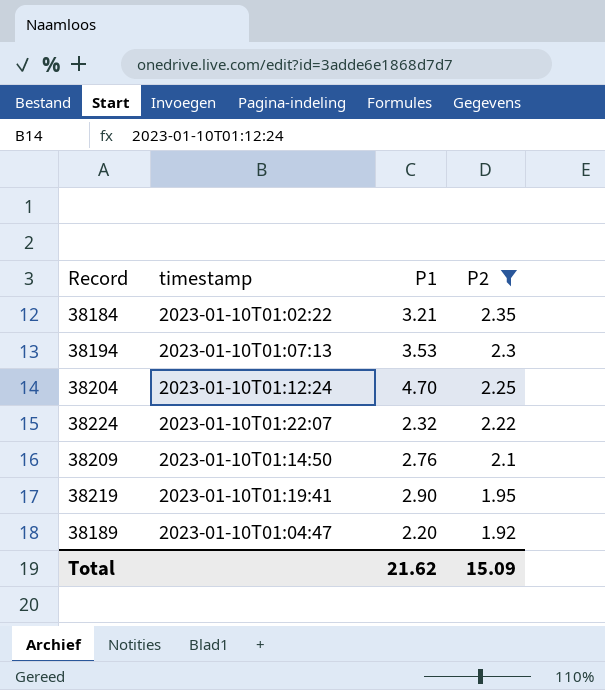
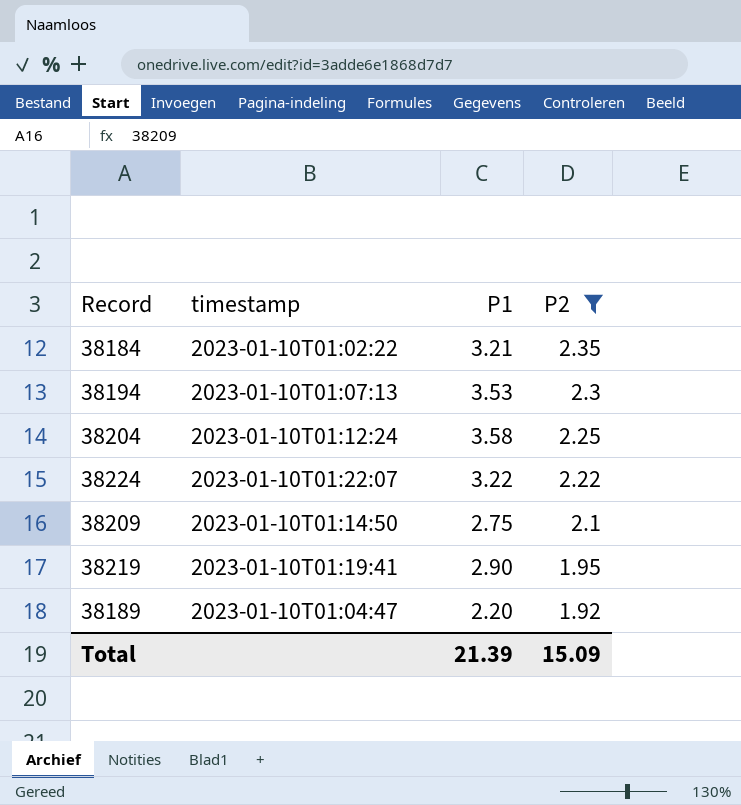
38204 | P1: 4.70 -> 3.58
38224 | P1: 2.32 -> 3.22
38209 | P1: 2.76 -> 2.75
Total | P1: 21.62 -> 21.39

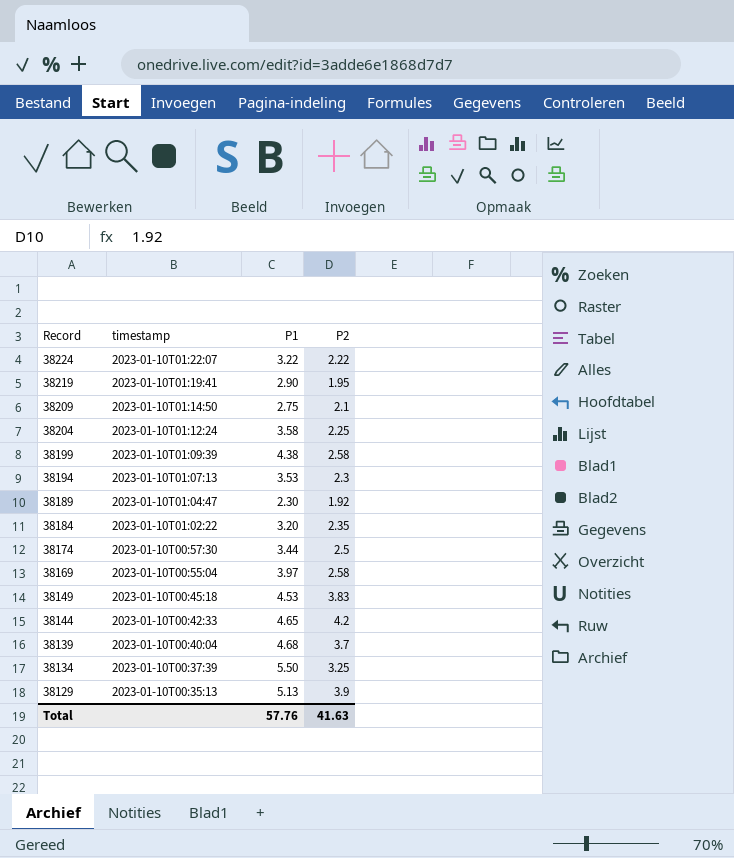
filter: P2 <= 2.35 -> none
row order: P2 descending -> Record descending
38189 | P1: 2.20 -> 2.30
38184 | P1: 3.21 -> 3.20
Total | P1: 21.39 -> 57.76
Total | P2: 15.09 -> 41.63

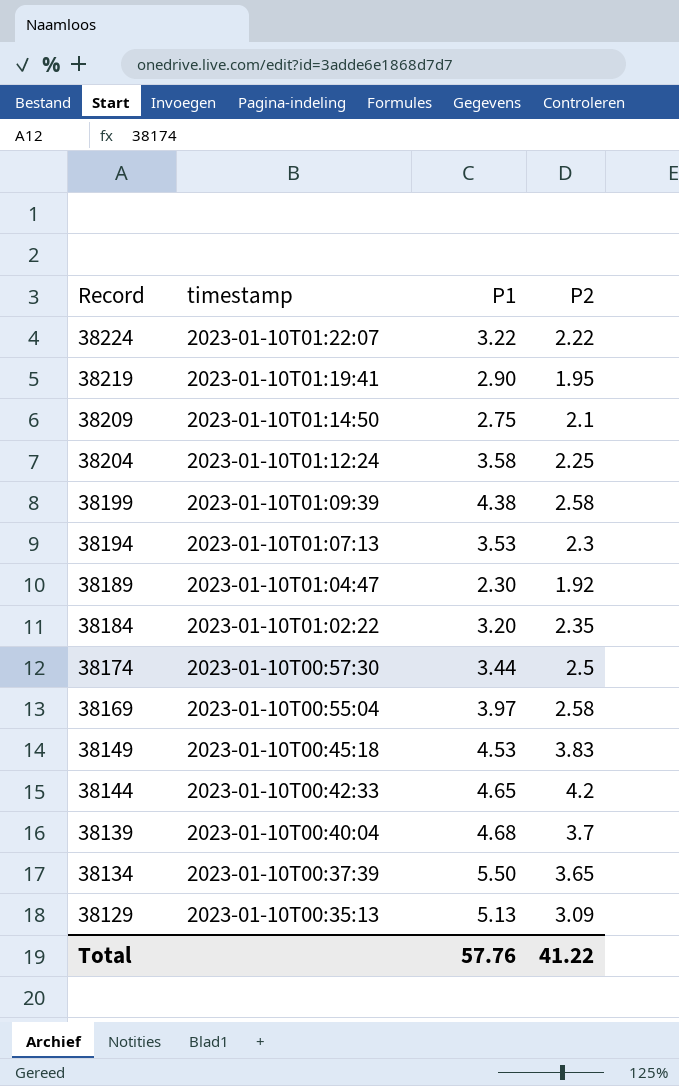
38134 | P2: 3.25 -> 3.65
38129 | P2: 3.9 -> 3.09
Total | P2: 41.63 -> 41.22

